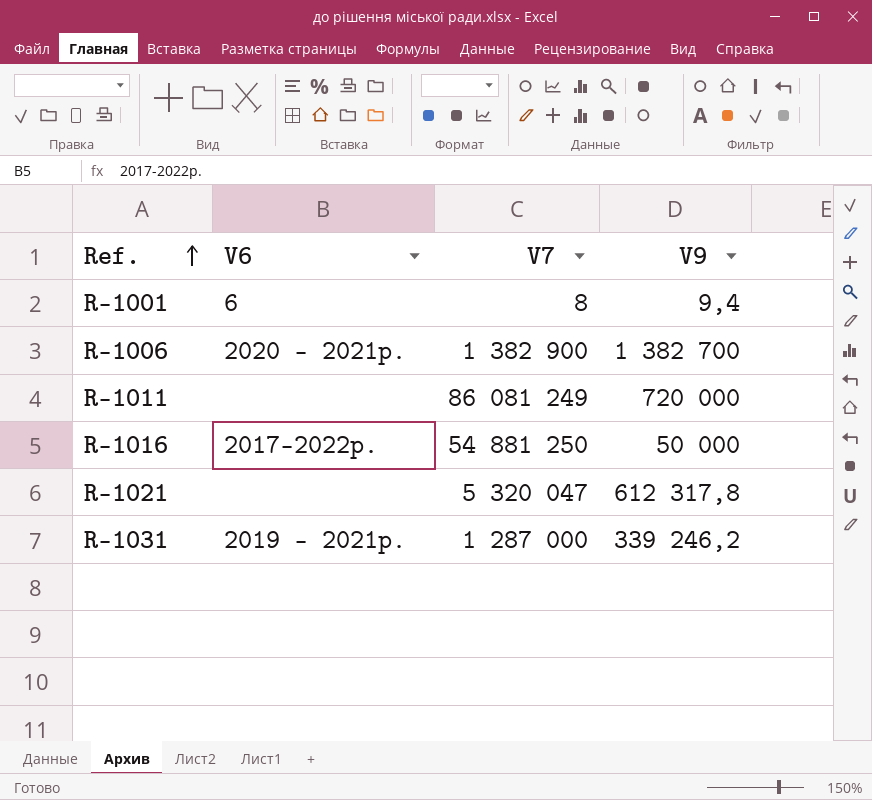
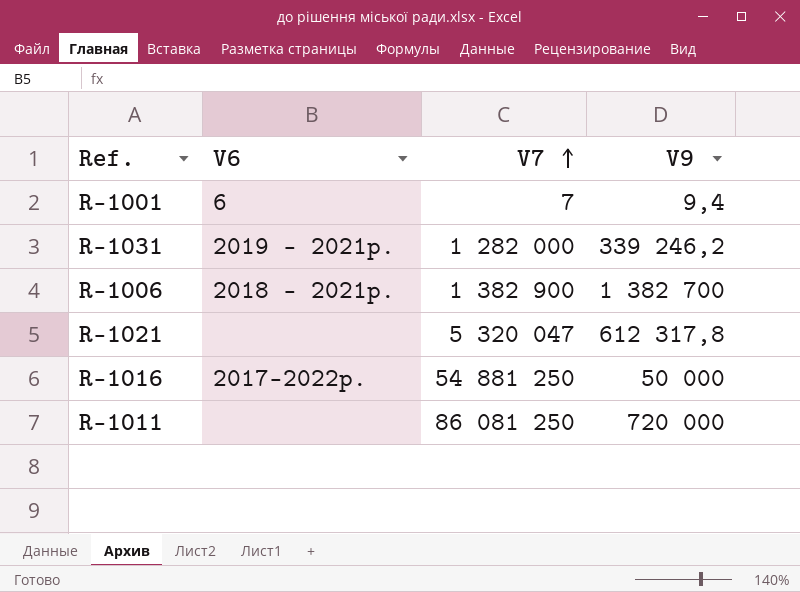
row order: Ref. ascending -> V7 ascending
R-1001 | V7: 8 -> 7
R-1031 | V7: 1 287 000 -> 1 282 000
R-1006 | V6: 2020 - 2021р. -> 2018 - 2021р.
R-1011 | V7: 86 081 249 -> 86 081 250

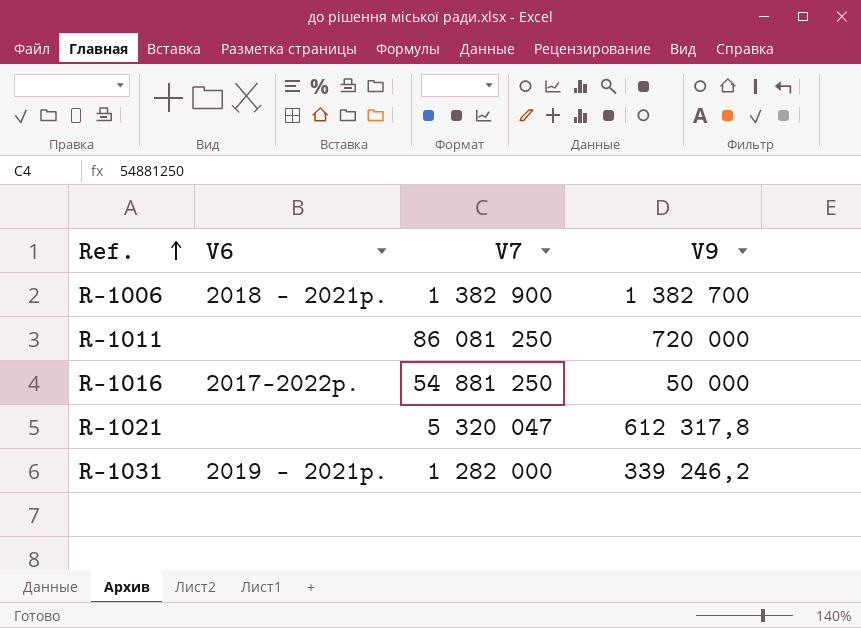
row order: V7 ascending -> Ref. ascending
row R-1001: 6 | 7 | 9,4 -> none

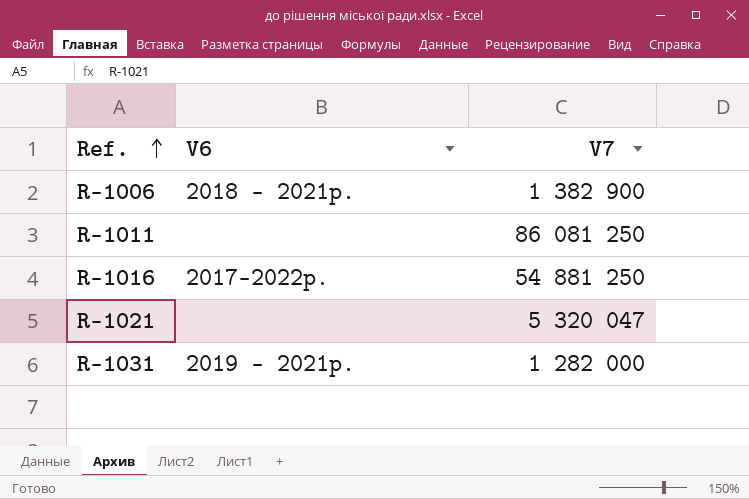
column V9 | position: 4 -> none

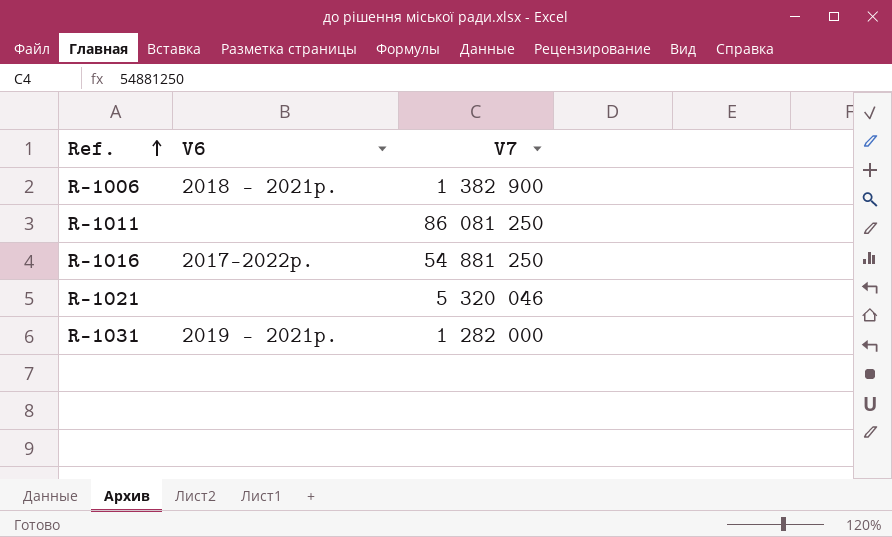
R-1021 | V7: 5 320 047 -> 5 320 046

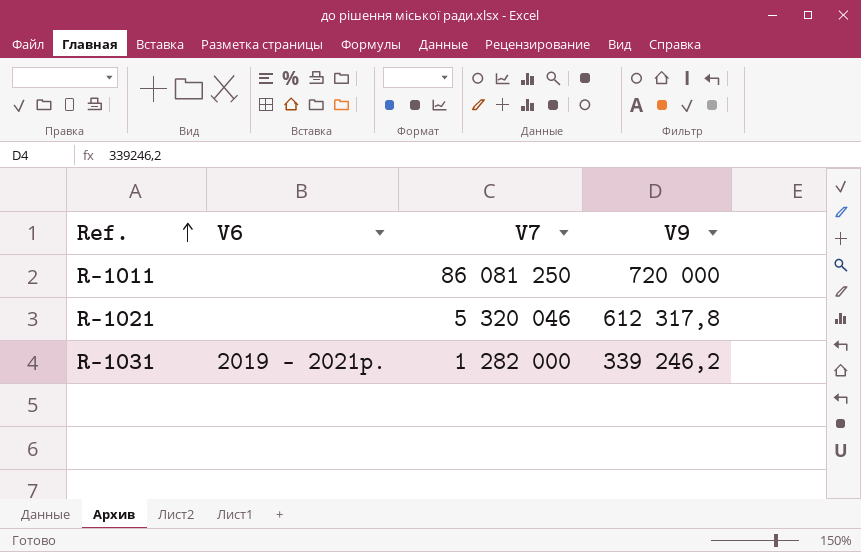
column V9 | position: none -> 4
row R-1006: 2018 - 2021р. | 1 382 900 -> none
row R-1016: 2017-2022р. | 54 881 250 -> none

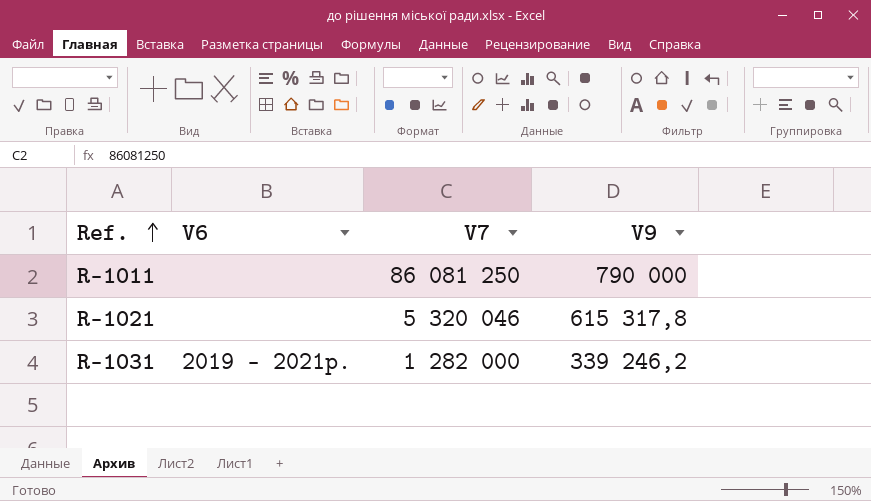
R-1011 | V9: 720 000 -> 790 000
R-1021 | V9: 612 317,8 -> 615 317,8

